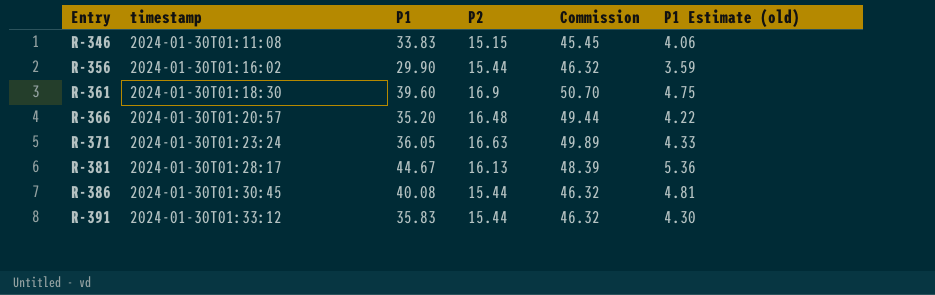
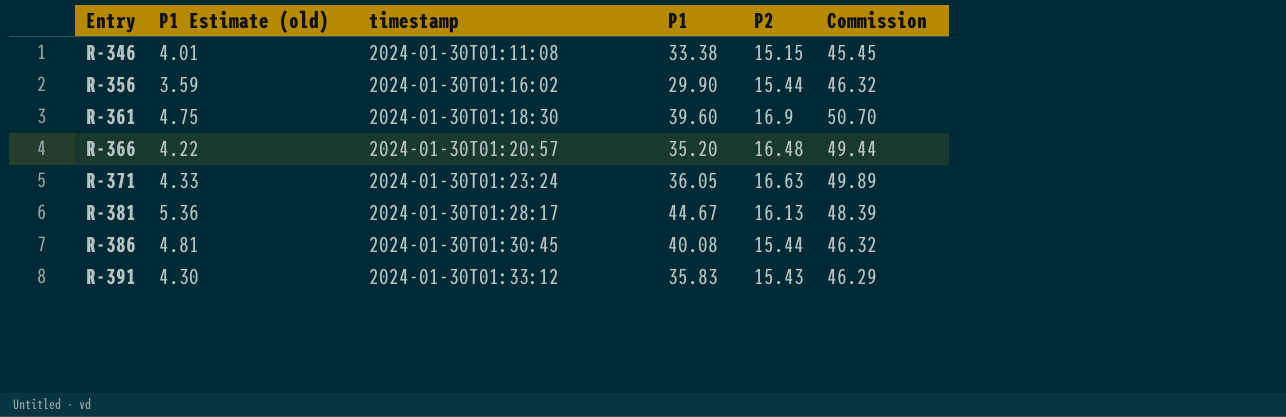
column P1 Estimate (old) | position: 6 -> 2
R-346 | P1 Estimate (old): 4.06 -> 4.01
R-346 | P1: 33.83 -> 33.38
R-391 | P2: 15.44 -> 15.43
R-391 | Commission: 46.32 -> 46.29

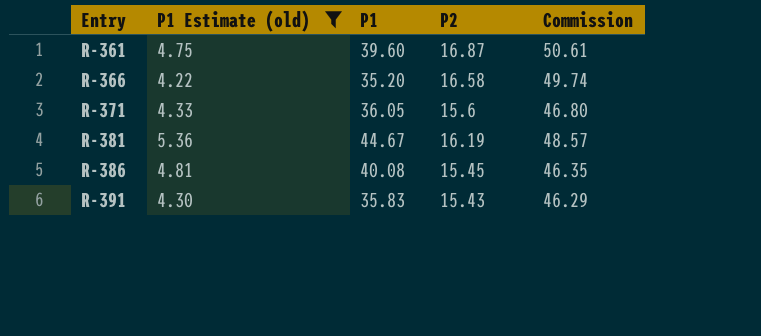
filter: none -> P1 Estimate (old) >= 4.22
column timestamp | position: 3 -> none
R-361 | P2: 16.9 -> 16.87
R-361 | Commission: 50.70 -> 50.61
R-366 | P2: 16.48 -> 16.58
R-366 | Commission: 49.44 -> 49.74
R-371 | P2: 16.63 -> 15.6
R-371 | Commission: 49.89 -> 46.80
R-381 | P2: 16.13 -> 16.19
R-381 | Commission: 48.39 -> 48.57
R-386 | P2: 15.44 -> 15.45
R-386 | Commission: 46.32 -> 46.35

